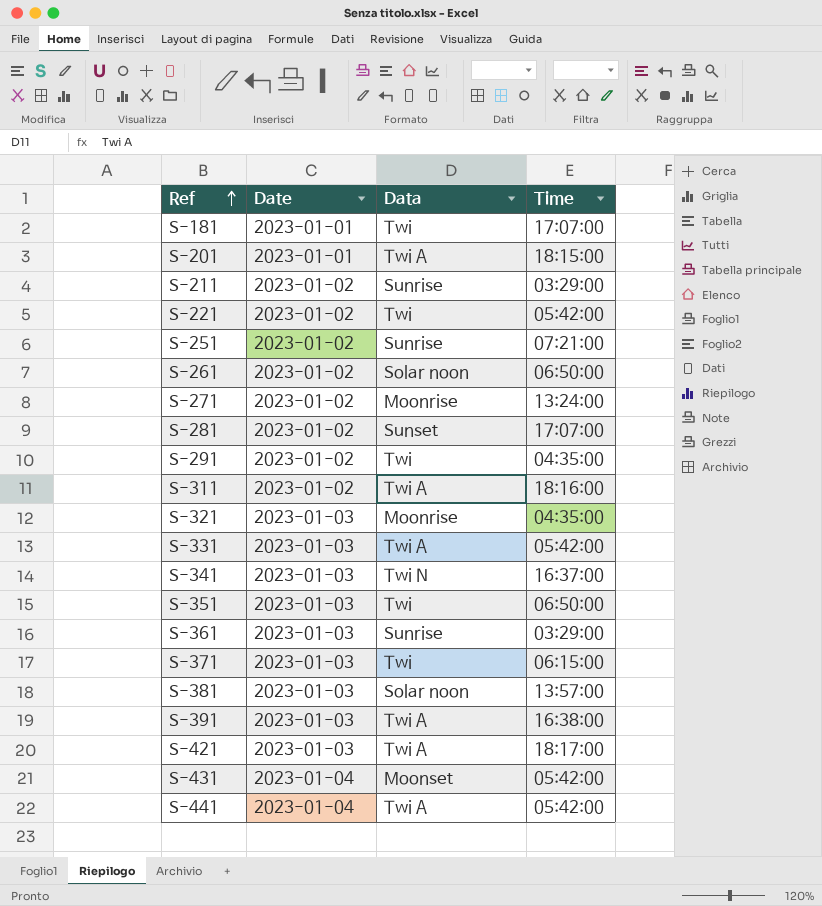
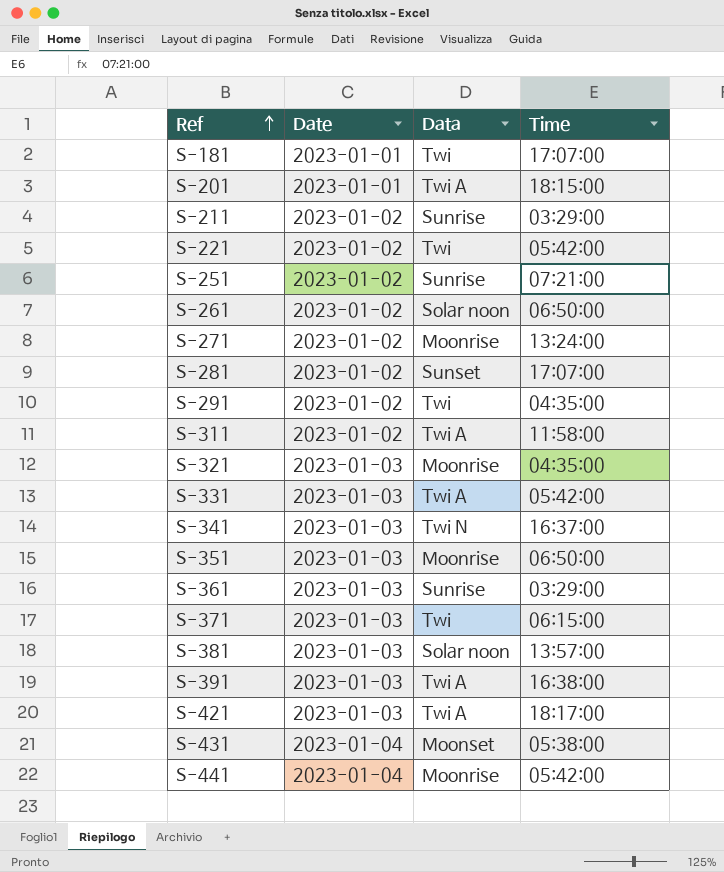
S-311 | Time: 18:16:00 -> 11:58:00
S-351 | Data: Twi -> Moonrise
S-431 | Time: 05:42:00 -> 05:38:00
S-441 | Data: Twi A -> Moonrise

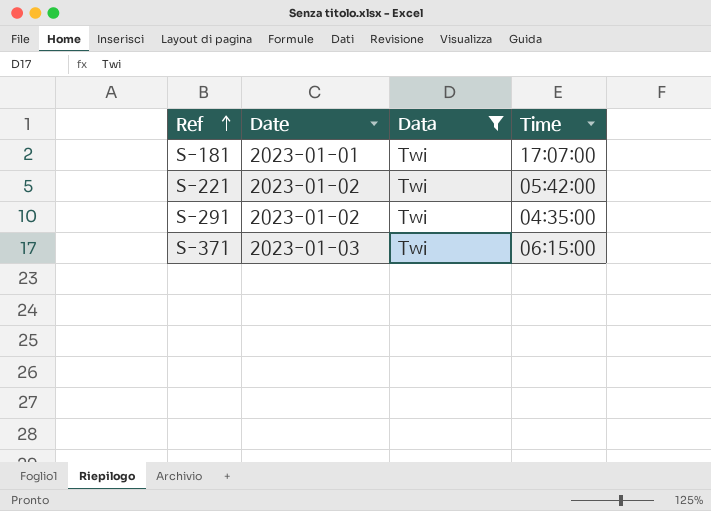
filter: none -> Data = Twi

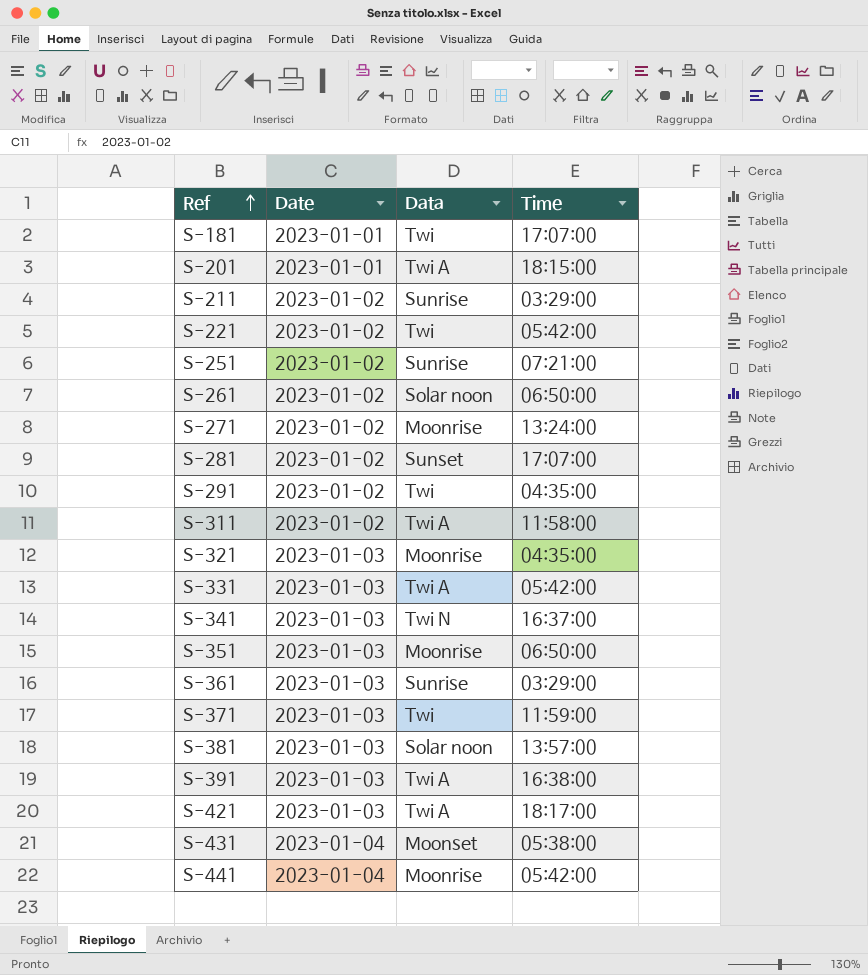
filter: Data = Twi -> none
S-371 | Time: 06:15:00 -> 11:59:00

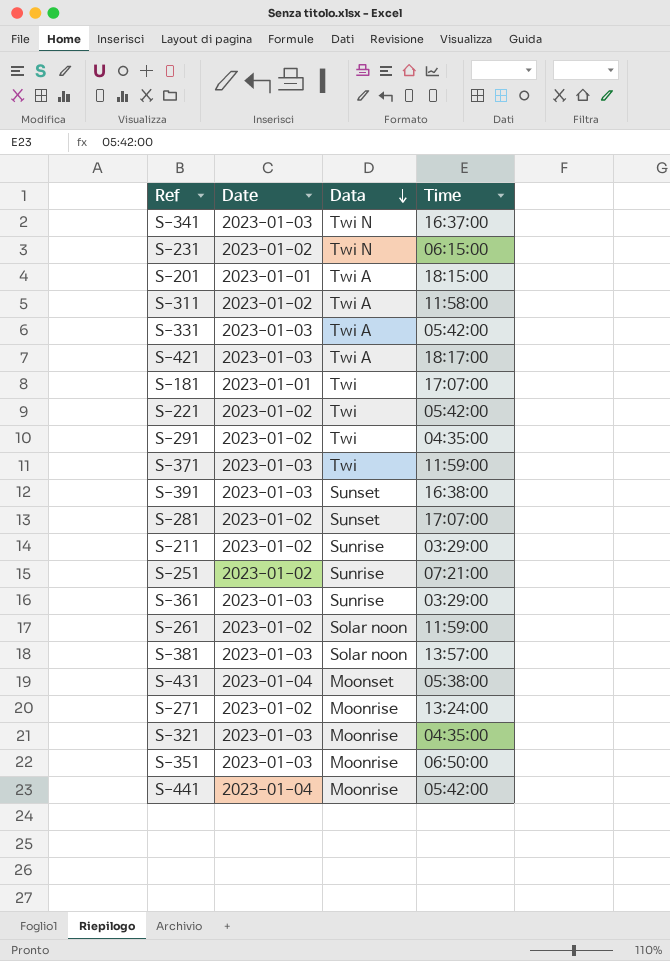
row order: Ref ascending -> Data descending
row S-231: none -> 2023-01-02 | Twi N | 06:15:00
S-391 | Data: Twi A -> Sunset
S-261 | Time: 06:50:00 -> 11:59:00

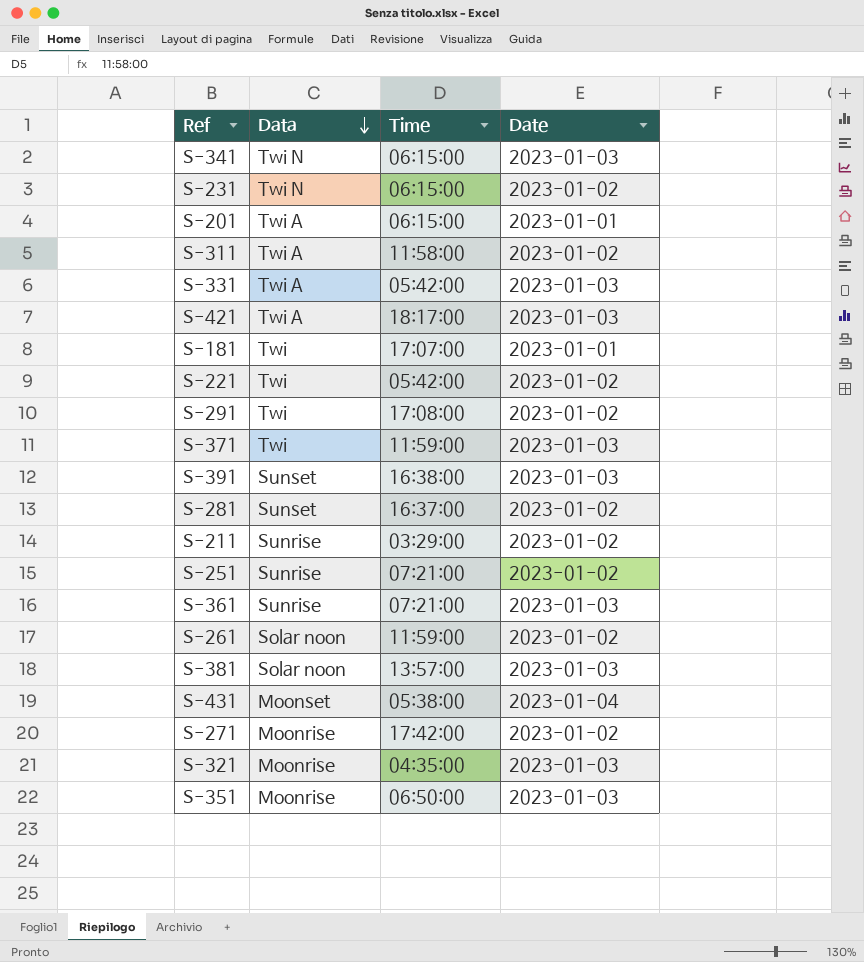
column Date | position: 2 -> 4
row S-441: 2023-01-04 | Moonrise | 05:42:00 -> none
S-341 | Time: 16:37:00 -> 06:15:00
S-201 | Time: 18:15:00 -> 06:15:00
S-291 | Time: 04:35:00 -> 17:08:00
S-281 | Time: 17:07:00 -> 16:37:00
S-361 | Time: 03:29:00 -> 07:21:00
S-271 | Time: 13:24:00 -> 17:42:00

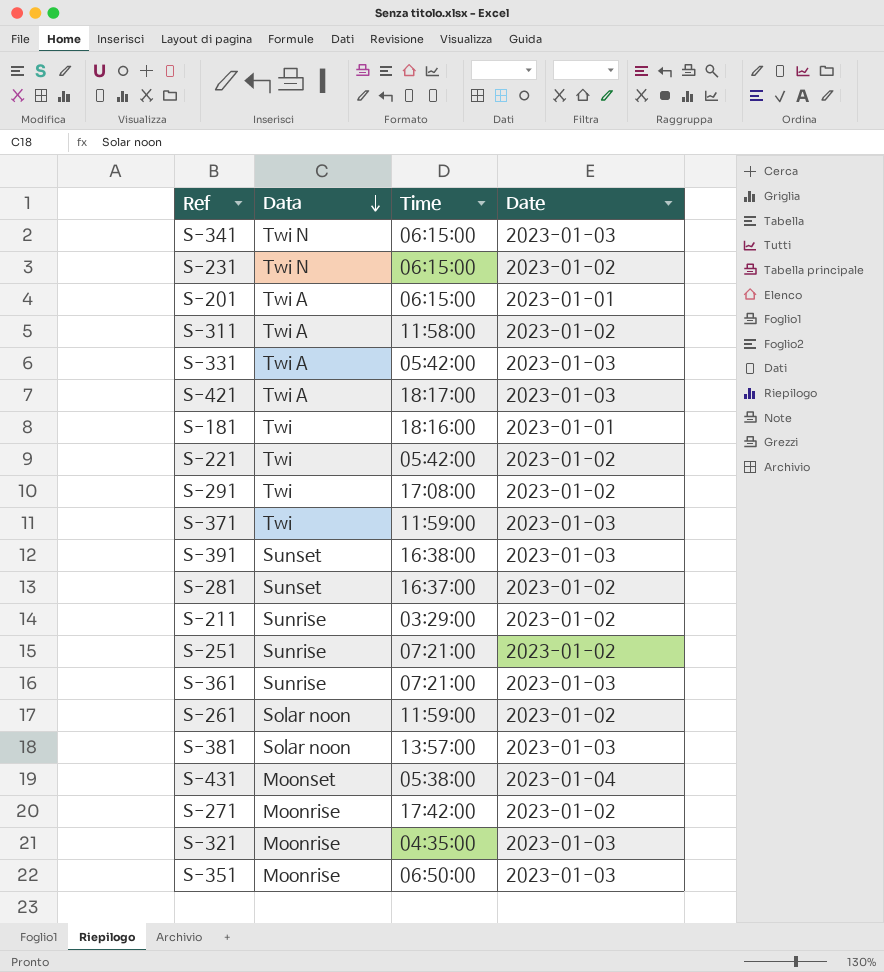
S-181 | Time: 17:07:00 -> 18:16:00

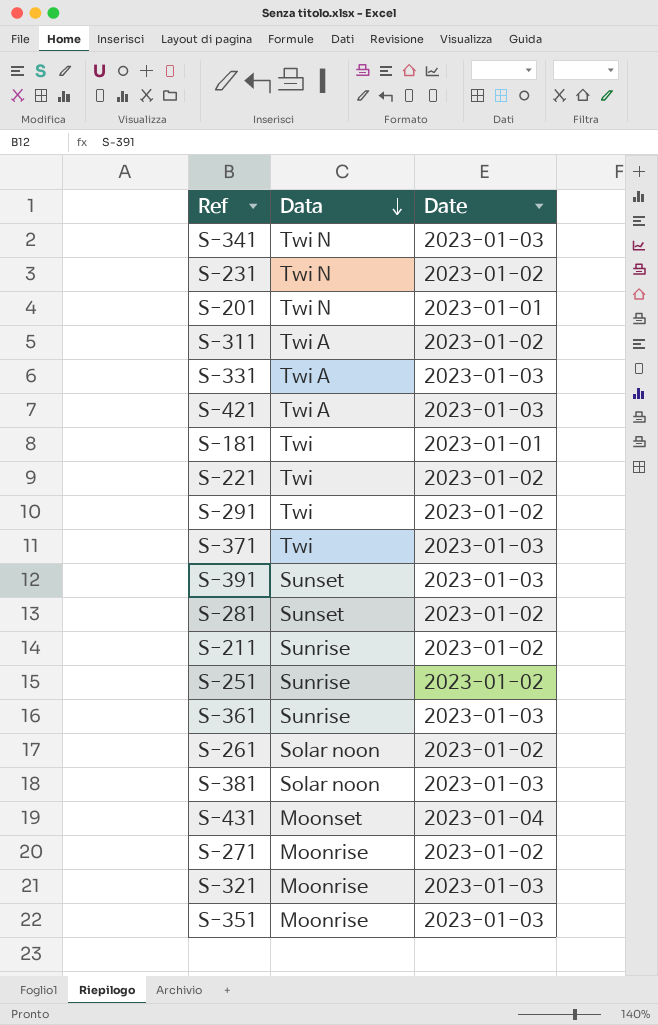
column Time | position: 3 -> none
S-201 | Data: Twi A -> Twi N

